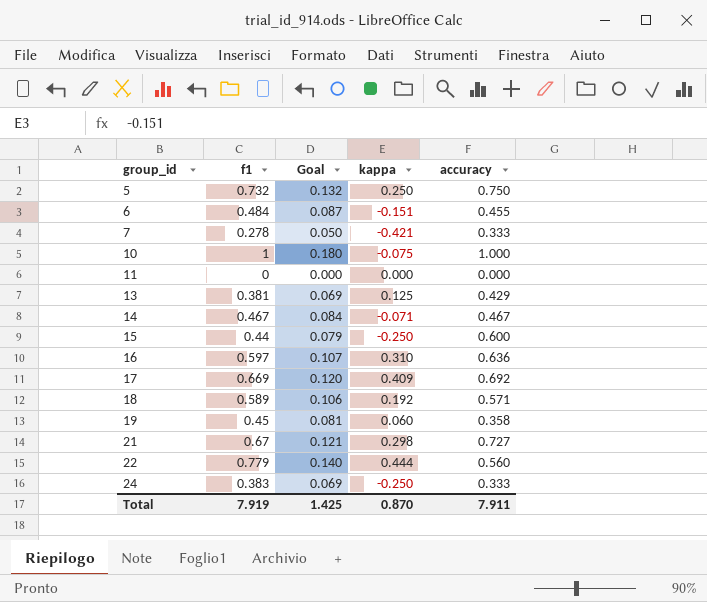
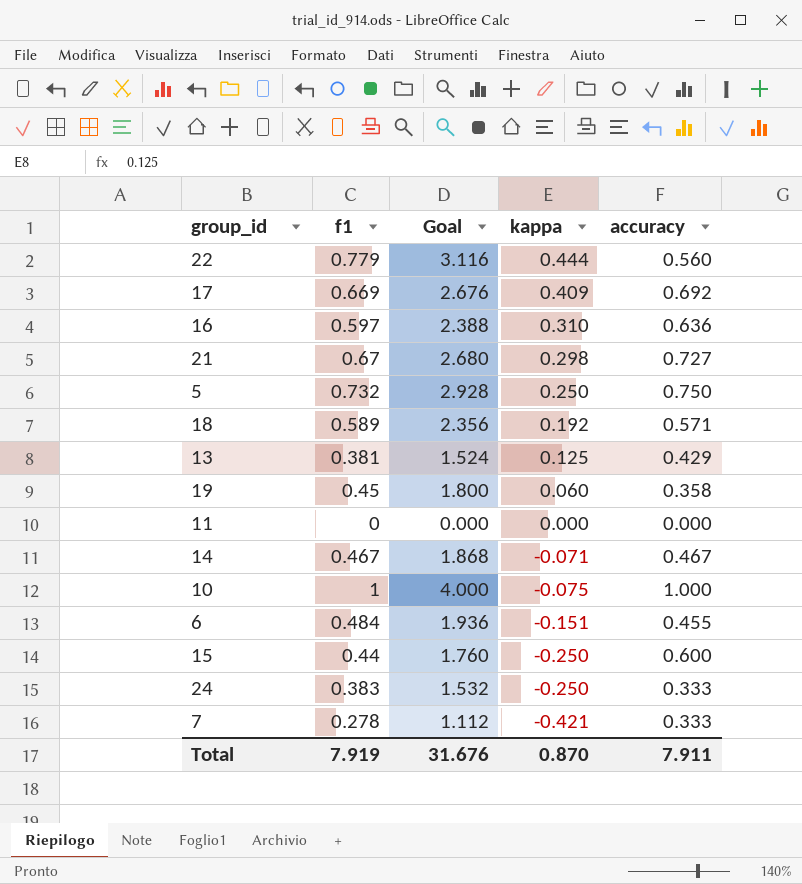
row order: group_id ascending -> kappa descending
column Goal | formula: [f1] * 0.18 -> [f1] * 4
Total | Goal: 1.425 -> 31.676

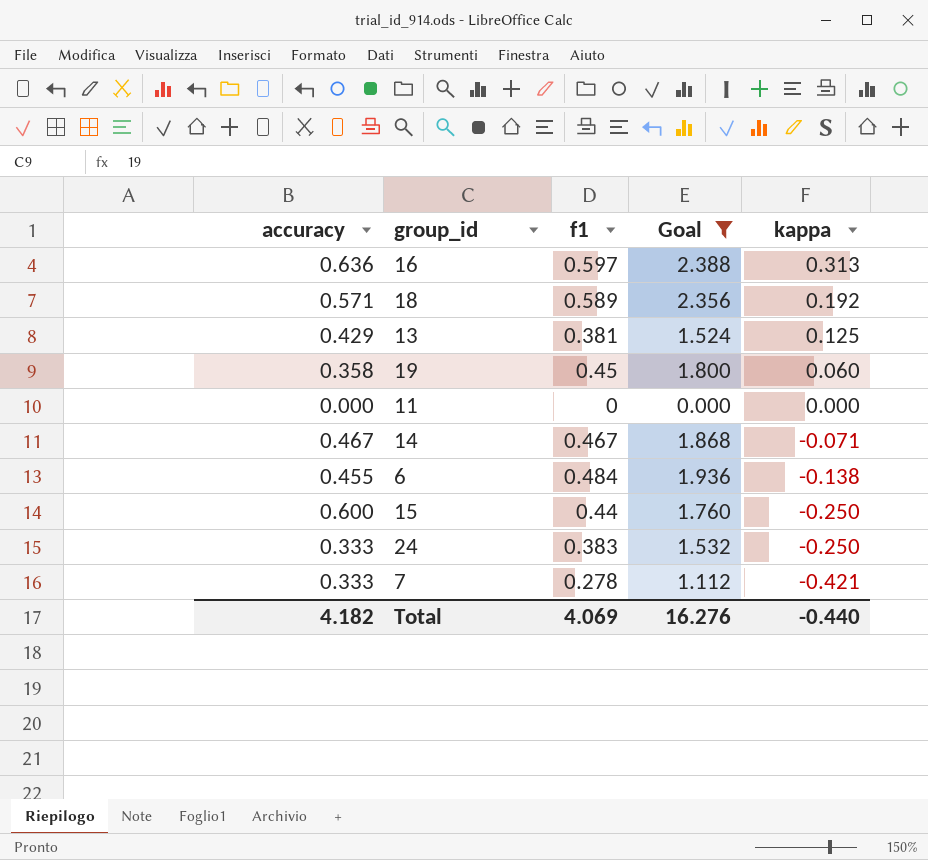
filter: none -> Goal <= 2.388
column accuracy | position: 5 -> 1
16 | kappa: 0.310 -> 0.313
6 | kappa: -0.151 -> -0.138
Total | accuracy: 7.911 -> 4.182
Total | f1: 7.919 -> 4.069
Total | Goal: 31.676 -> 16.276
Total | kappa: 0.870 -> -0.440

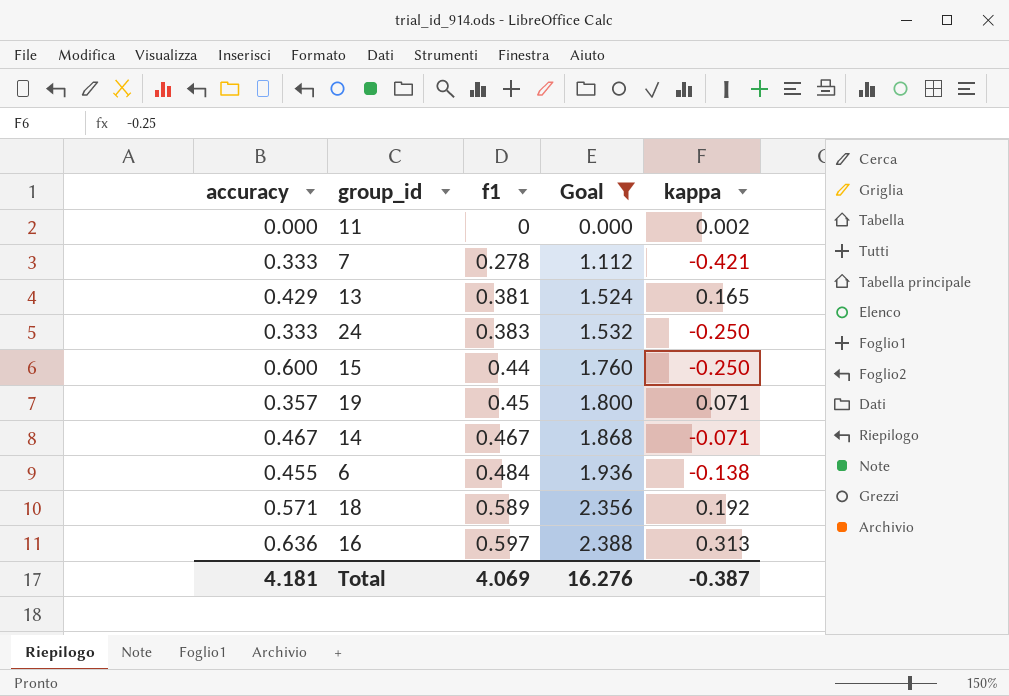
row order: kappa descending -> f1 ascending
11 | kappa: 0.000 -> 0.002
13 | kappa: 0.125 -> 0.165
19 | accuracy: 0.358 -> 0.357
19 | kappa: 0.060 -> 0.071
Total | accuracy: 4.182 -> 4.181
Total | kappa: -0.440 -> -0.387

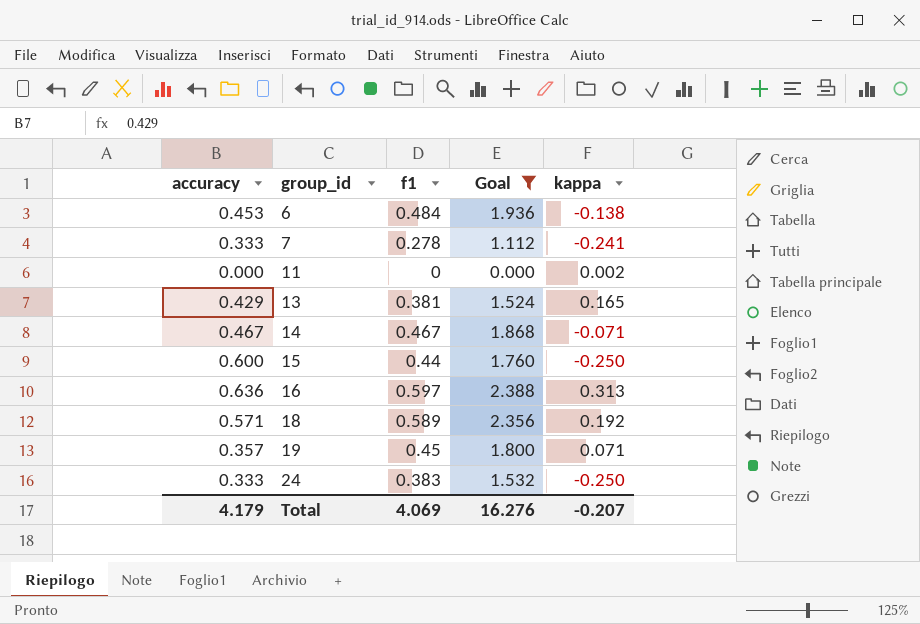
row order: f1 ascending -> group_id ascending
6 | accuracy: 0.455 -> 0.453
7 | kappa: -0.421 -> -0.241
Total | accuracy: 4.181 -> 4.179
Total | kappa: -0.387 -> -0.207

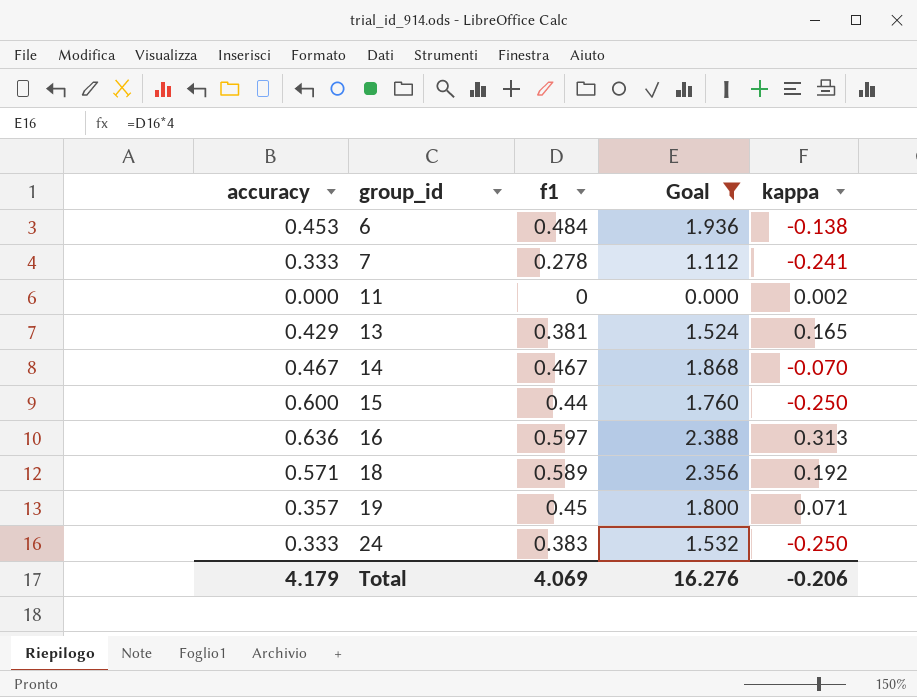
14 | kappa: -0.071 -> -0.070
Total | kappa: -0.207 -> -0.206

